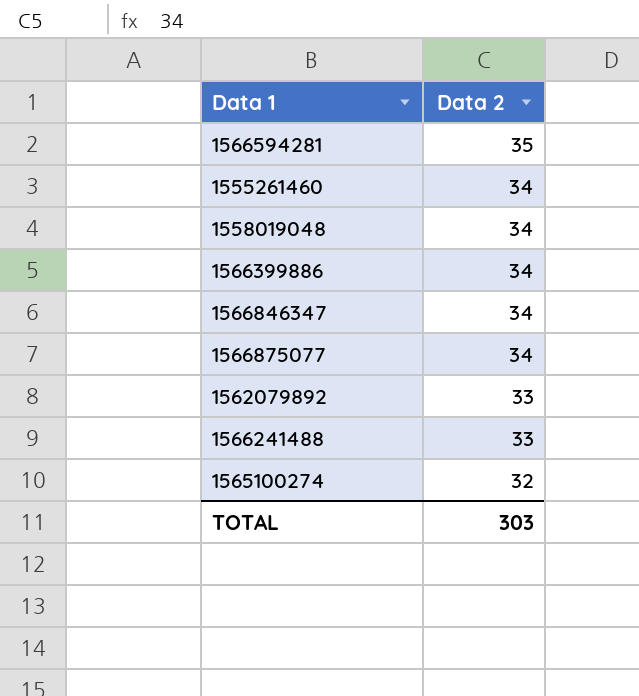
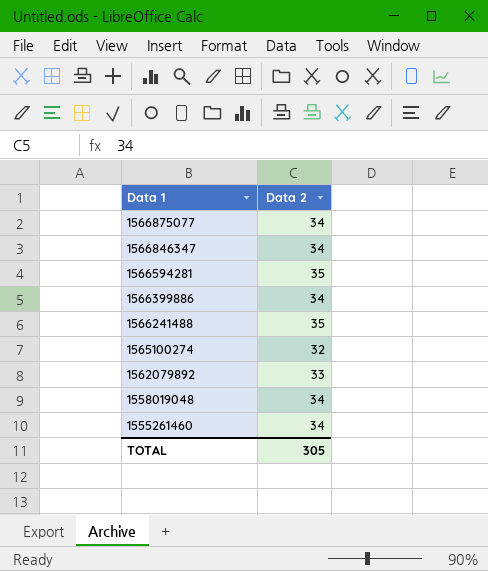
row order: Data 2 descending -> Data 1 descending
1566241488 | Data 2: 33 -> 35
TOTAL | Data 2: 303 -> 305

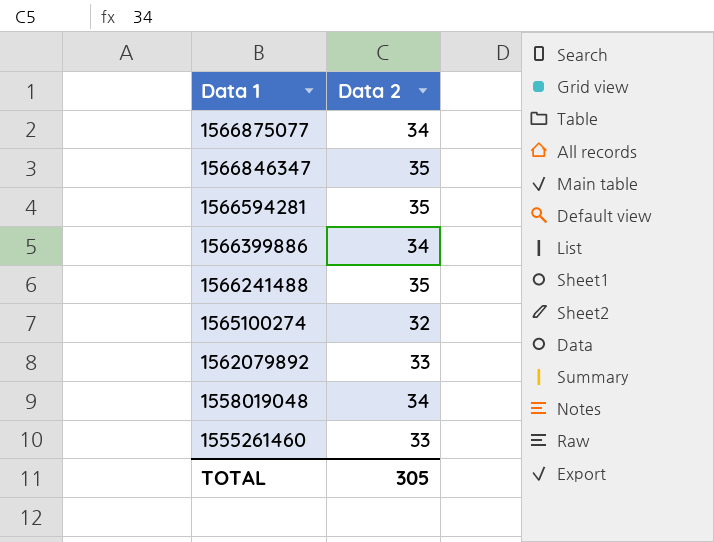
1566846347 | Data 2: 34 -> 35
1555261460 | Data 2: 34 -> 33

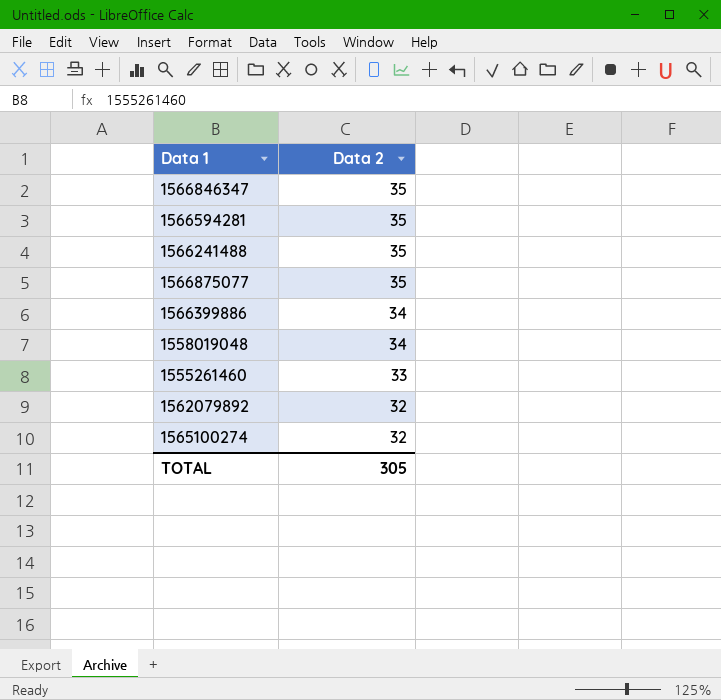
row order: Data 1 descending -> Data 2 descending
1566875077 | Data 2: 34 -> 35
1562079892 | Data 2: 33 -> 32

